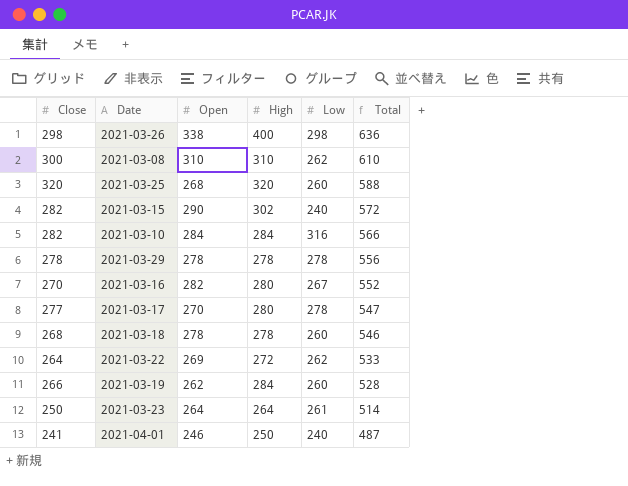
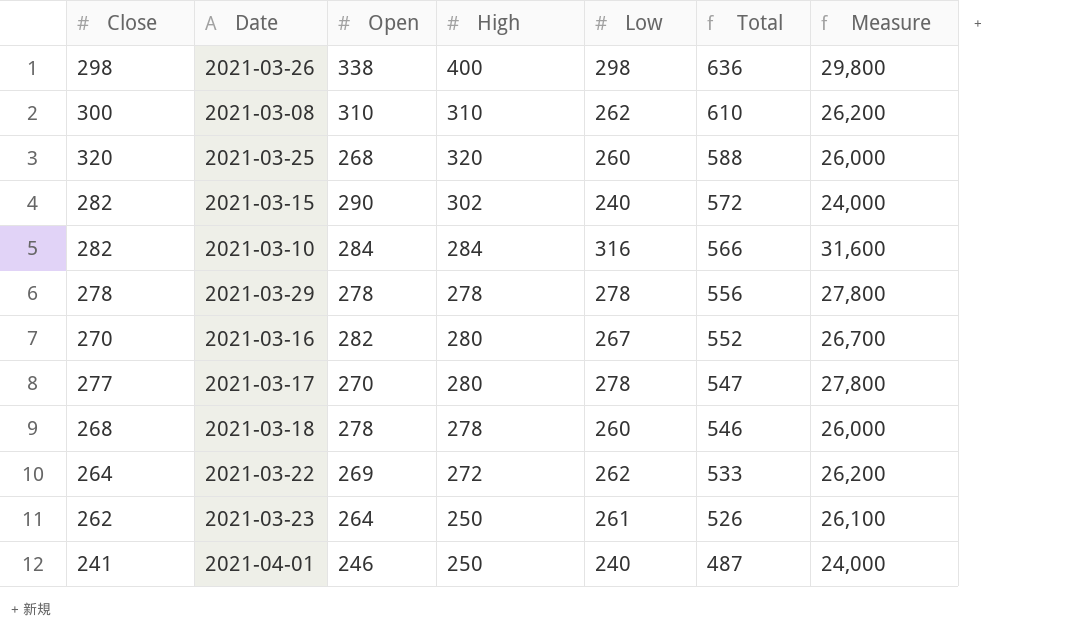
column Measure | formula: none -> [Low] * 100
row 2021-03-19: 266 | 262 | 284 | 260 | 528 -> none
2021-03-23 | Close: 250 -> 262
2021-03-23 | High: 264 -> 250
2021-03-23 | Total: 514 -> 526

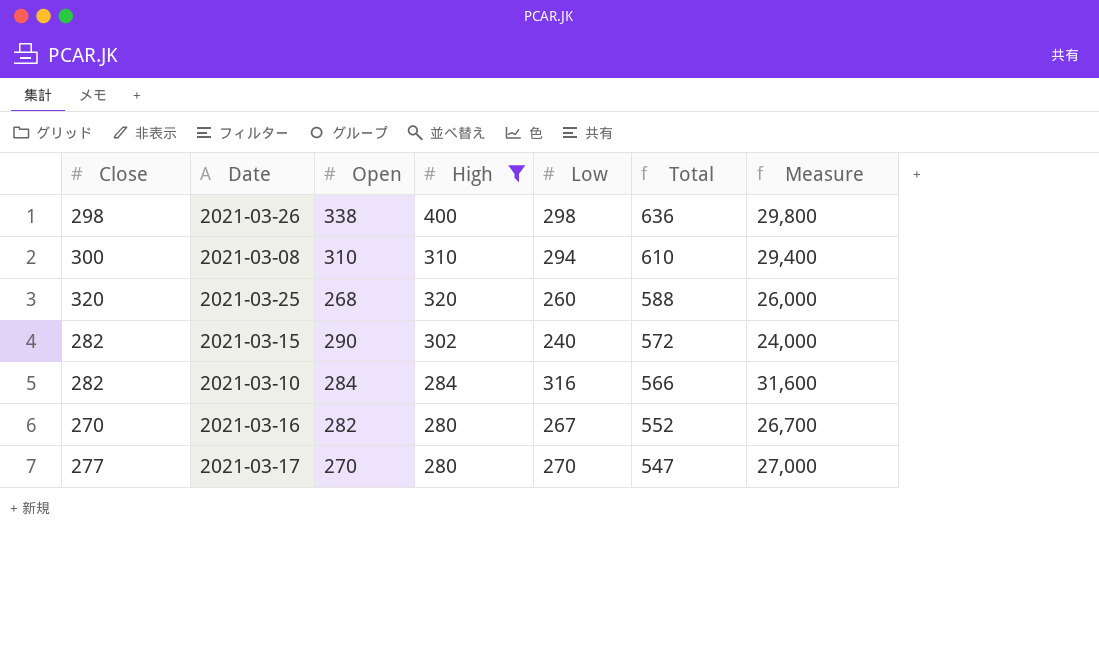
filter: none -> High >= 280
2021-03-08 | Low: 262 -> 294
2021-03-08 | Measure: 26,200 -> 29,400
2021-03-17 | Low: 278 -> 270
2021-03-17 | Measure: 27,800 -> 27,000

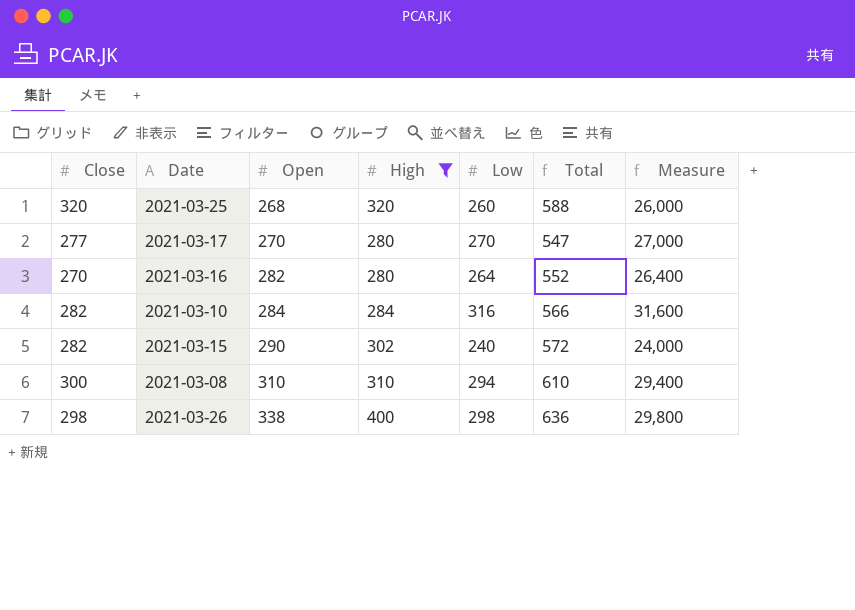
row order: Total descending -> Open ascending
2021-03-16 | Low: 267 -> 264
2021-03-16 | Measure: 26,700 -> 26,400

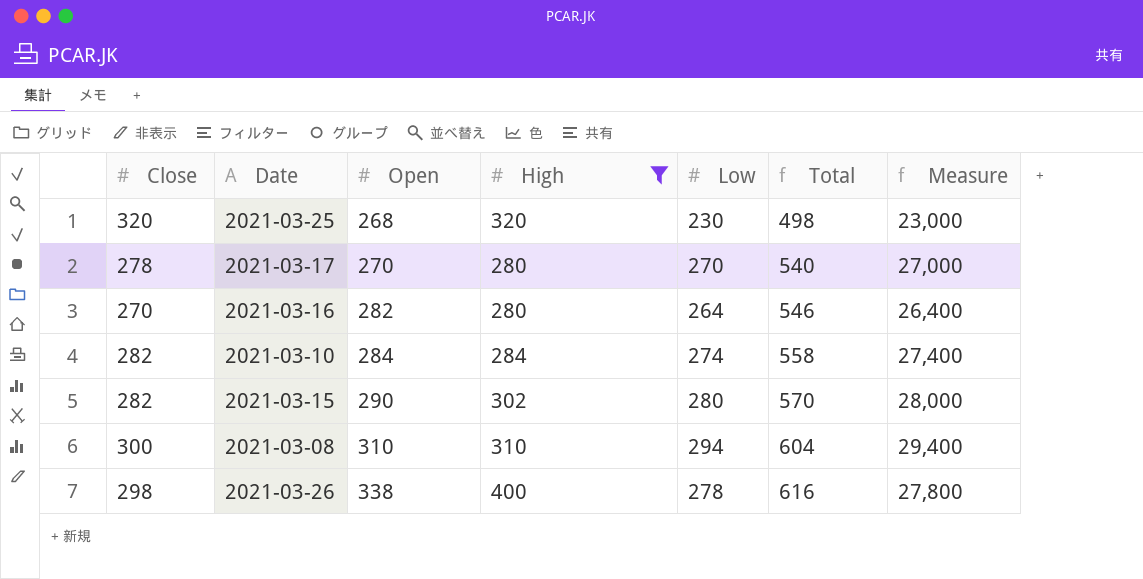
column Total | formula: [Close] + [Open] -> [Open] + [Low]
2021-03-25 | Low: 260 -> 230
2021-03-25 | Measure: 26,000 -> 23,000
2021-03-17 | Close: 277 -> 278
2021-03-10 | Low: 316 -> 274
2021-03-10 | Measure: 31,600 -> 27,400
2021-03-15 | Low: 240 -> 280
2021-03-15 | Measure: 24,000 -> 28,000
2021-03-26 | Low: 298 -> 278
2021-03-26 | Measure: 29,800 -> 27,800

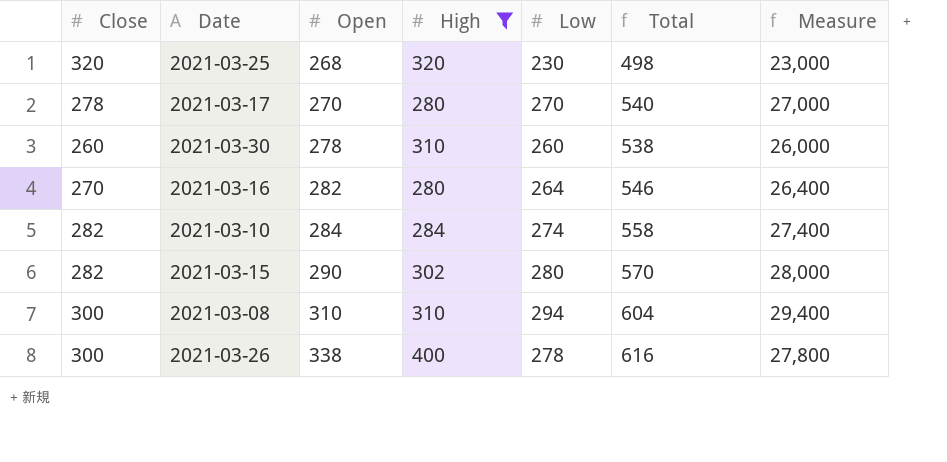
row 2021-03-30: none -> 260 | 278 | 310 | 260 | 538 | 26,000
2021-03-26 | Close: 298 -> 300

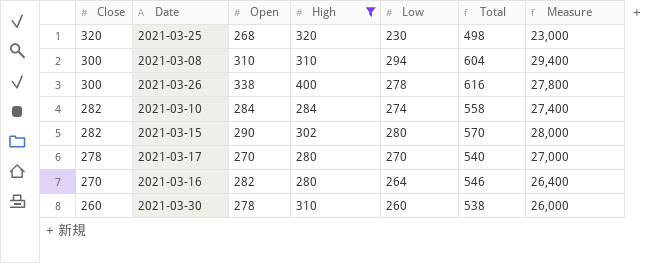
row order: Open ascending -> Close descending

